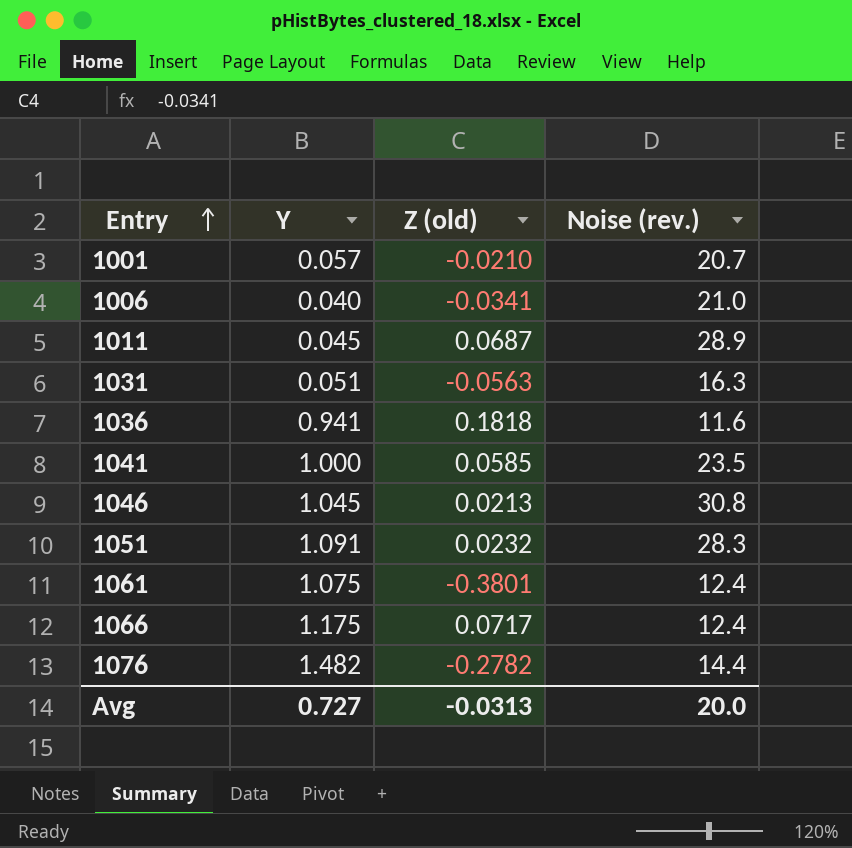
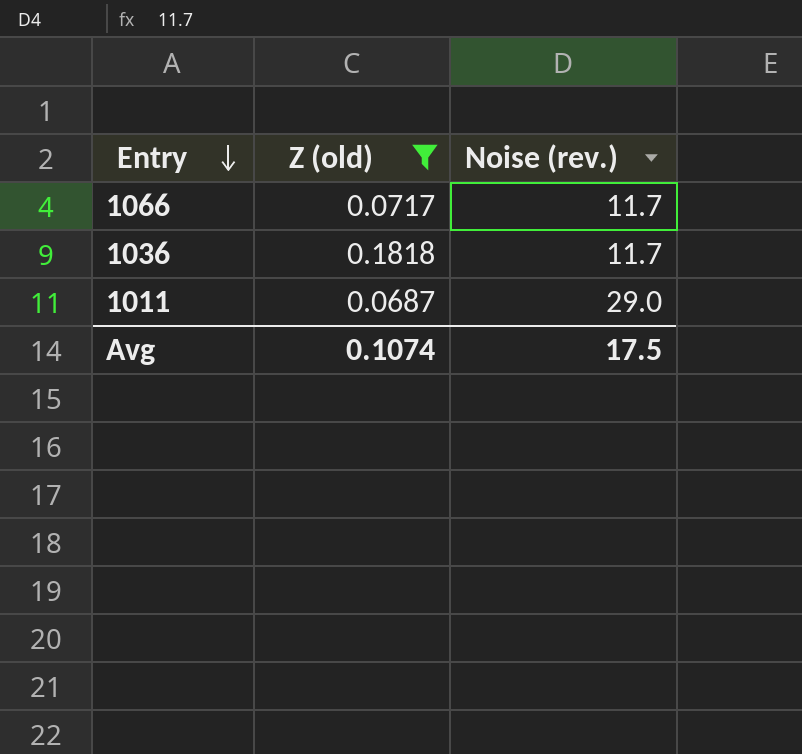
filter: none -> Z (old) >= 0.0687
row order: Entry ascending -> Entry descending
column Y | position: 2 -> none
1066 | Noise (rev.): 12.4 -> 11.7
1036 | Noise (rev.): 11.6 -> 11.7
1011 | Noise (rev.): 28.9 -> 29.0
Avg | Z (old): -0.0313 -> 0.1074
Avg | Noise (rev.): 20.0 -> 17.5

